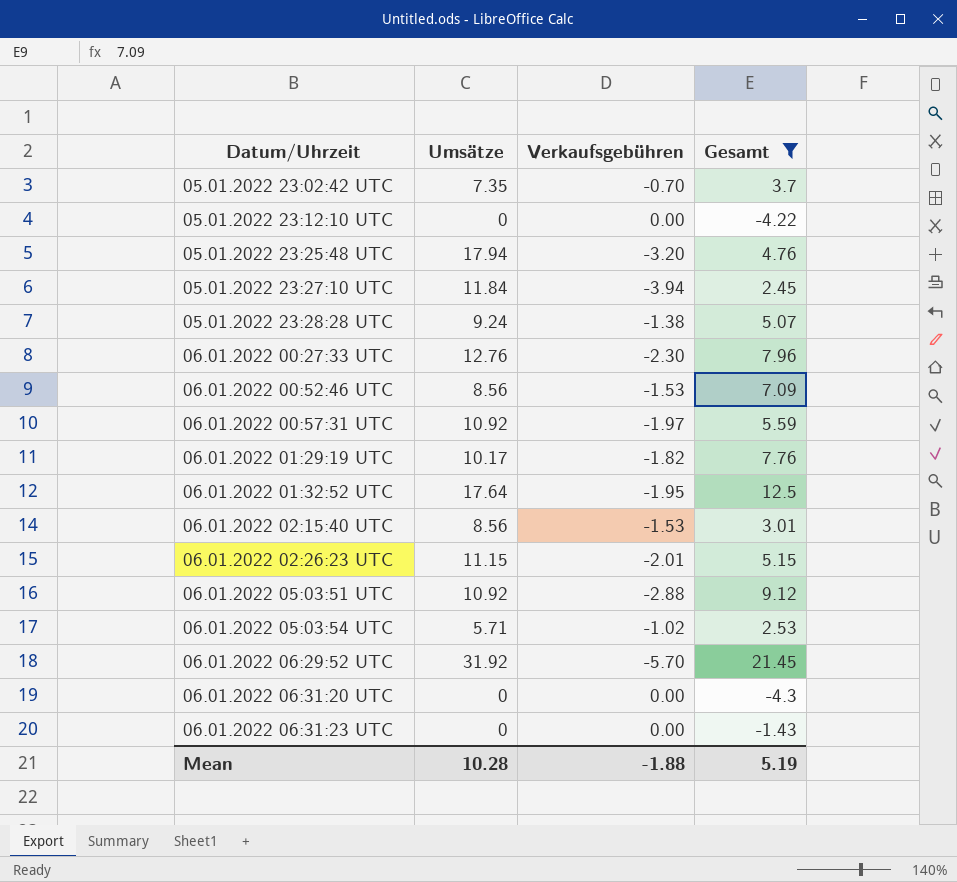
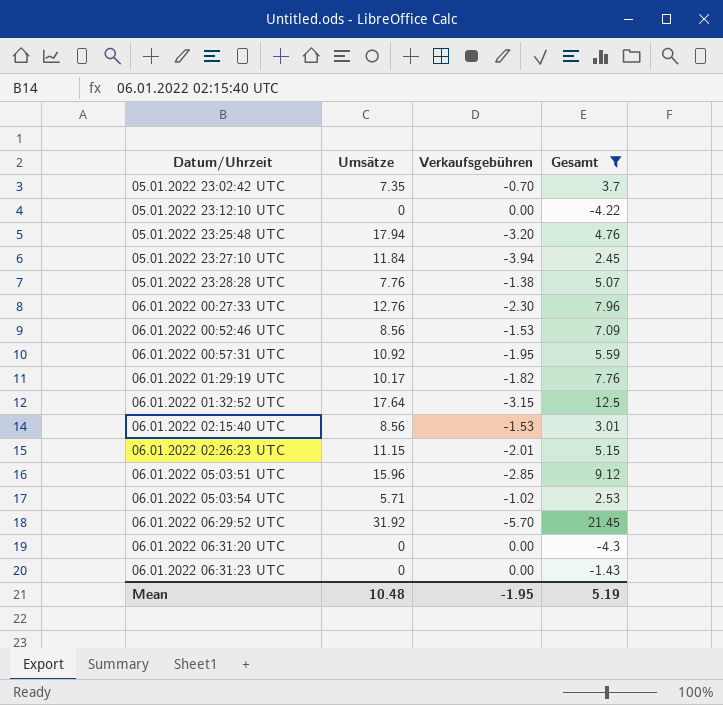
05.01.2022 23:28:28 UTC | Umsätze: 9.24 -> 7.76
06.01.2022 00:57:31 UTC | Verkaufsgebühren: -1.97 -> -1.95
06.01.2022 01:32:52 UTC | Verkaufsgebühren: -1.95 -> -3.15
06.01.2022 05:03:51 UTC | Umsätze: 10.92 -> 15.96
06.01.2022 05:03:51 UTC | Verkaufsgebühren: -2.88 -> -2.85
Mean | Umsätze: 10.28 -> 10.48
Mean | Verkaufsgebühren: -1.88 -> -1.95

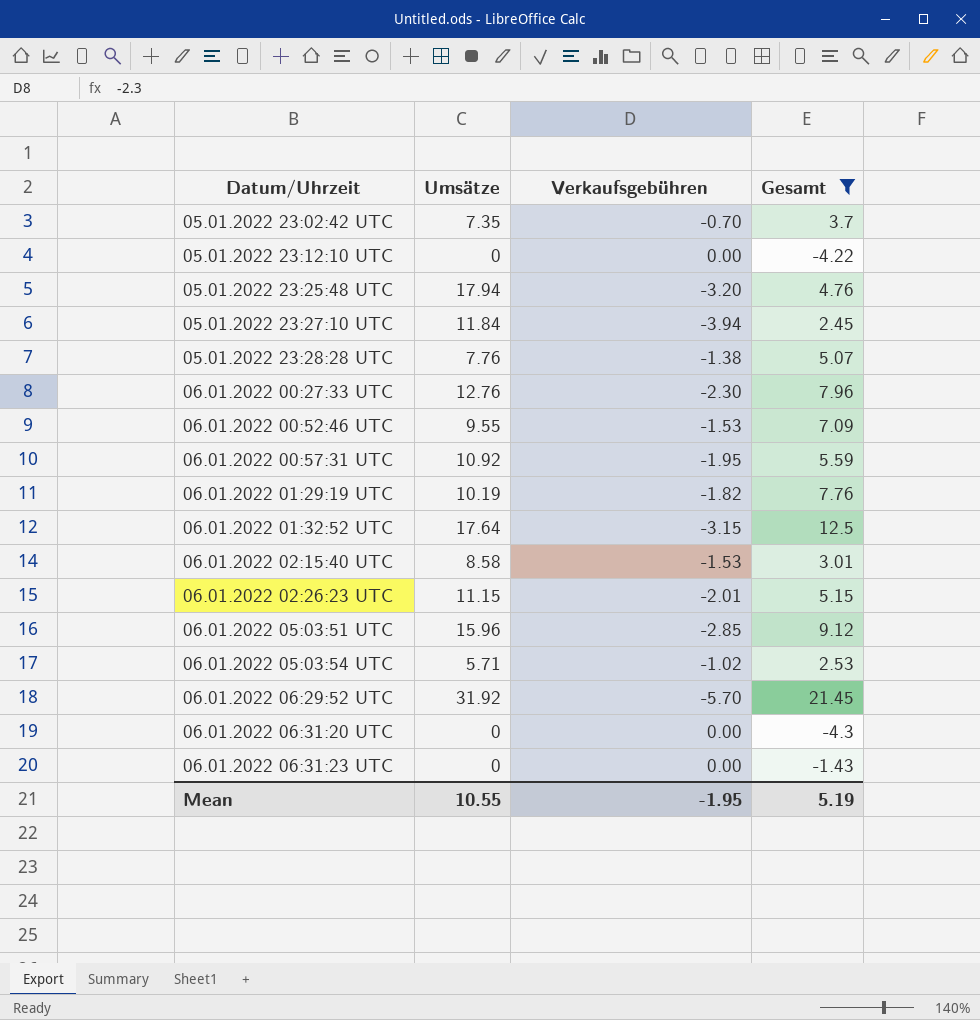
06.01.2022 00:52:46 UTC | Umsätze: 8.56 -> 9.55
06.01.2022 01:29:19 UTC | Umsätze: 10.17 -> 10.19
06.01.2022 02:15:40 UTC | Umsätze: 8.56 -> 8.58
Mean | Umsätze: 10.48 -> 10.55

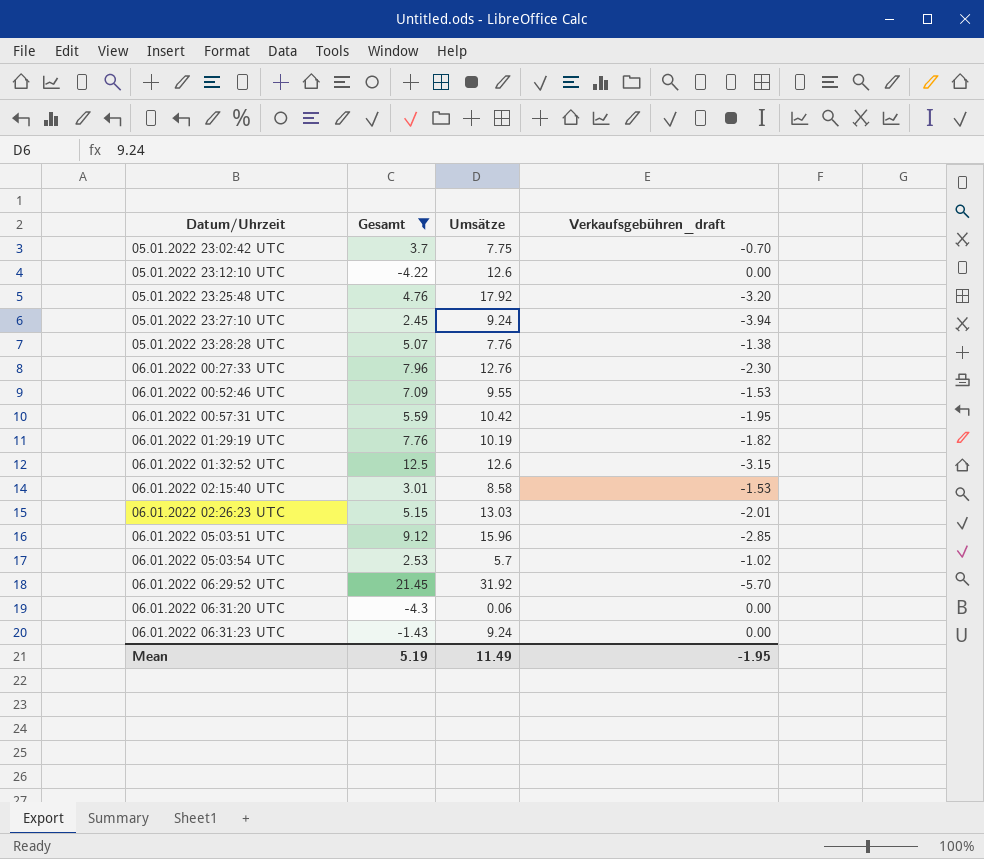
column Gesamt | position: 4 -> 2
column name: Verkaufsgebühren -> Verkaufsgebühren_draft
05.01.2022 23:02:42 UTC | Umsätze: 7.35 -> 7.75
05.01.2022 23:12:10 UTC | Umsätze: 0 -> 12.6
05.01.2022 23:25:48 UTC | Umsätze: 17.94 -> 17.92
05.01.2022 23:27:10 UTC | Umsätze: 11.84 -> 9.24
06.01.2022 00:57:31 UTC | Umsätze: 10.92 -> 10.42
06.01.2022 01:32:52 UTC | Umsätze: 17.64 -> 12.6
06.01.2022 02:26:23 UTC | Umsätze: 11.15 -> 13.03
06.01.2022 05:03:54 UTC | Umsätze: 5.71 -> 5.7
06.01.2022 06:31:20 UTC | Umsätze: 0 -> 0.06
06.01.2022 06:31:23 UTC | Umsätze: 0 -> 9.24
Mean | Umsätze: 10.55 -> 11.49

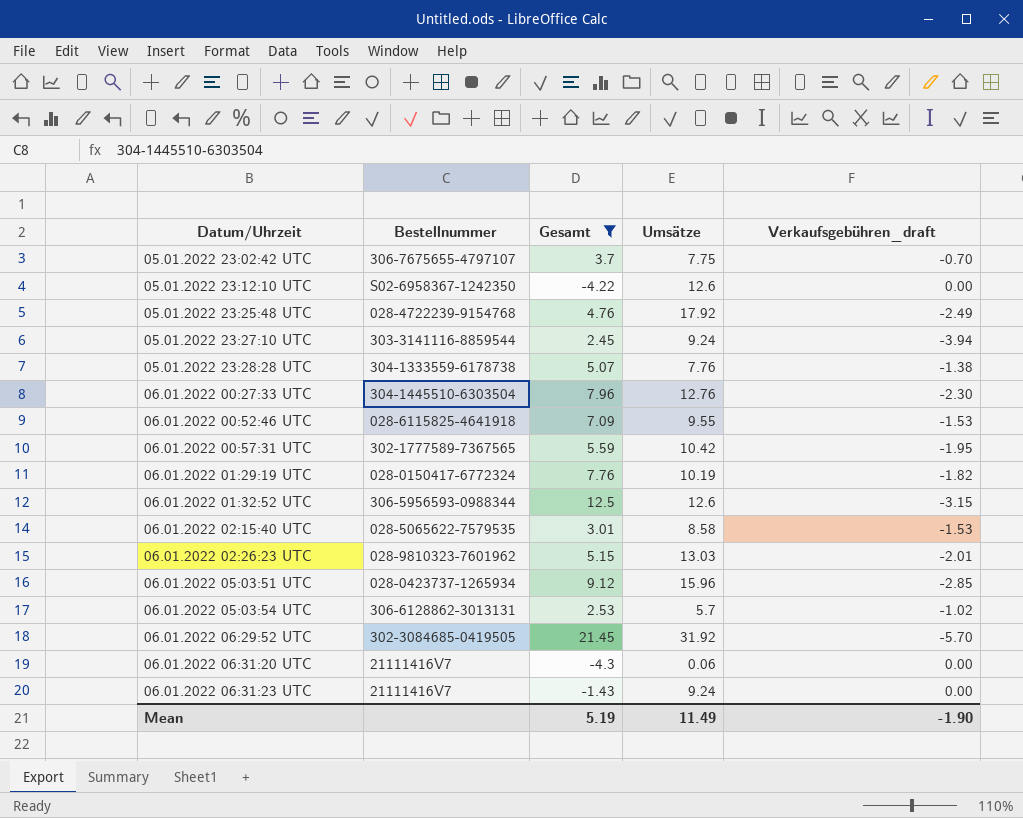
column Bestellnummer | position: none -> 2
05.01.2022 23:25:48 UTC | Verkaufsgebühren_draft: -3.20 -> -2.49
Mean | Verkaufsgebühren_draft: -1.95 -> -1.90

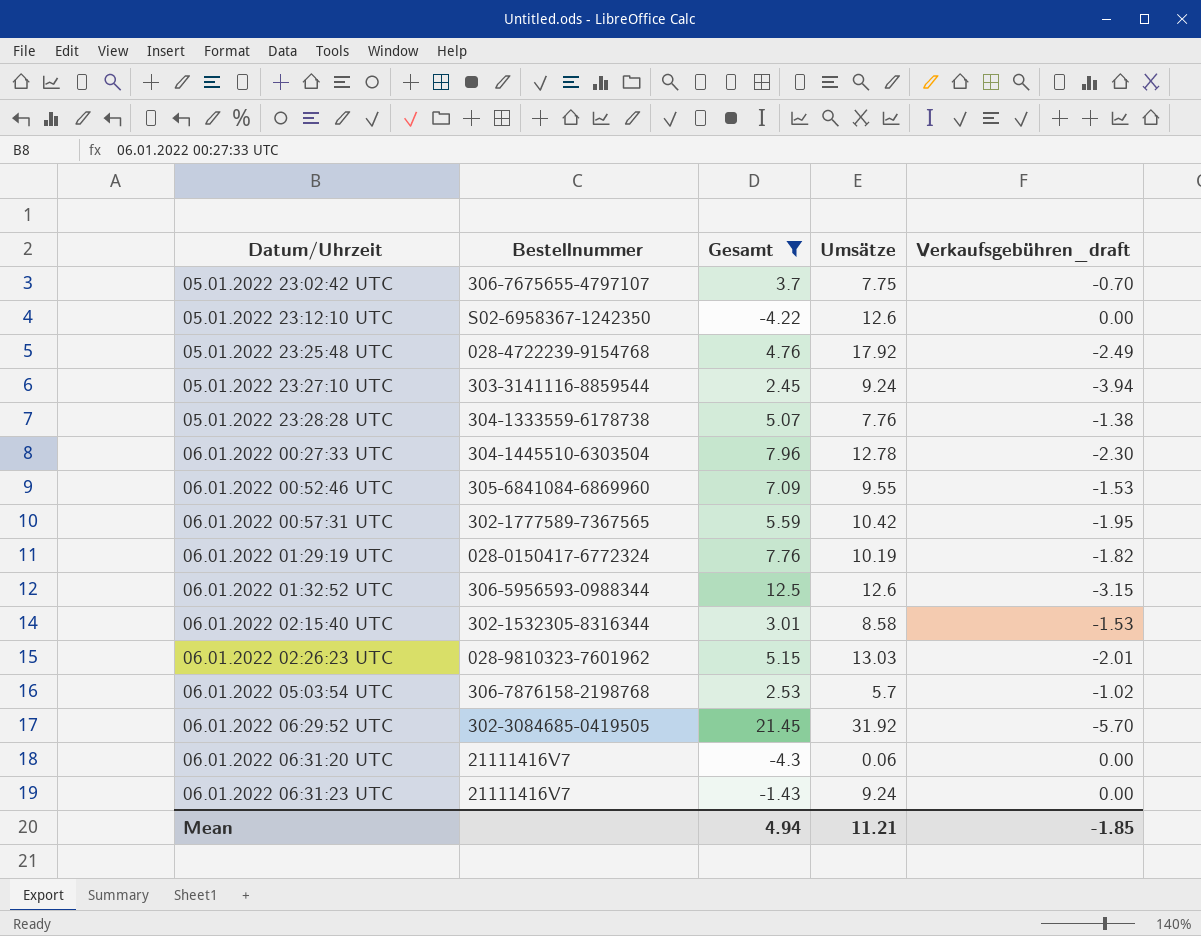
row 06.01.2022 05:03:51 UTC: 028-0423737-1265934 | 9.12 | 15.96 | -2.85 -> none
06.01.2022 00:27:33 UTC | Umsätze: 12.76 -> 12.78
06.01.2022 00:52:46 UTC | Bestellnummer: 028-6115825-4641918 -> 305-6841084-6869960
06.01.2022 02:15:40 UTC | Bestellnummer: 028-5065622-7579535 -> 302-1532305-8316344
06.01.2022 05:03:54 UTC | Bestellnummer: 306-6128862-3013131 -> 306-7876158-2198768
Mean | Gesamt: 5.19 -> 4.94
Mean | Umsätze: 11.49 -> 11.21
Mean | Verkaufsgebühren_draft: -1.90 -> -1.85

